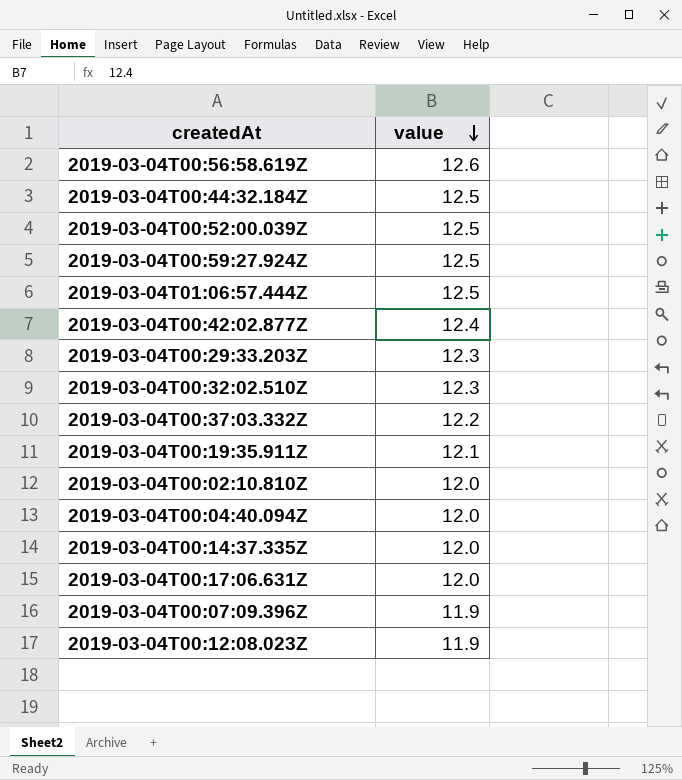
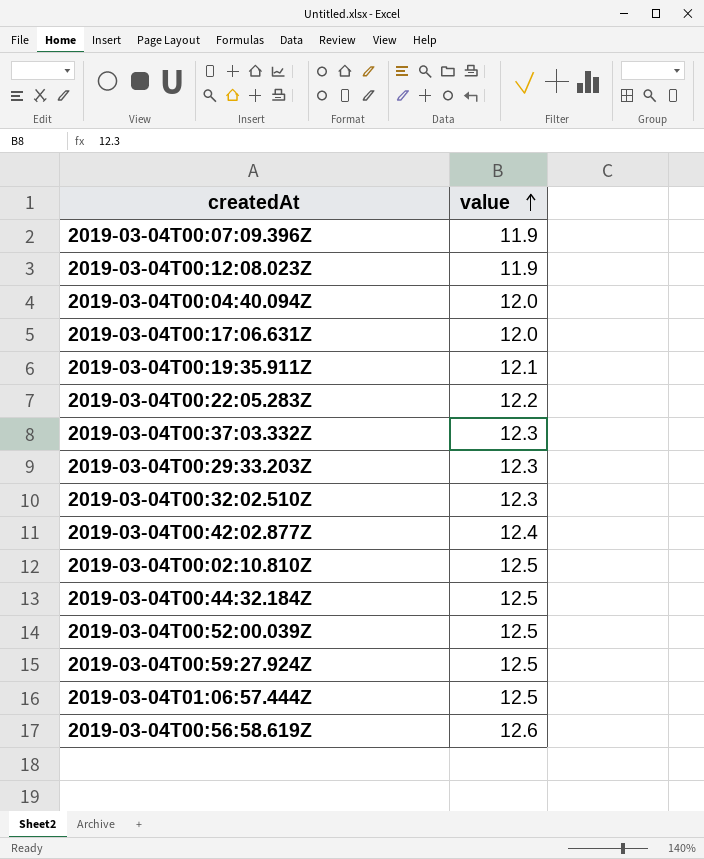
row order: value descending -> value ascending
row 2019-03-04T00:14:37.335Z: 12.0 -> none
row 2019-03-04T00:22:05.283Z: none -> 12.2
2019-03-04T00:37:03.332Z | value: 12.2 -> 12.3
2019-03-04T00:02:10.810Z | value: 12.0 -> 12.5

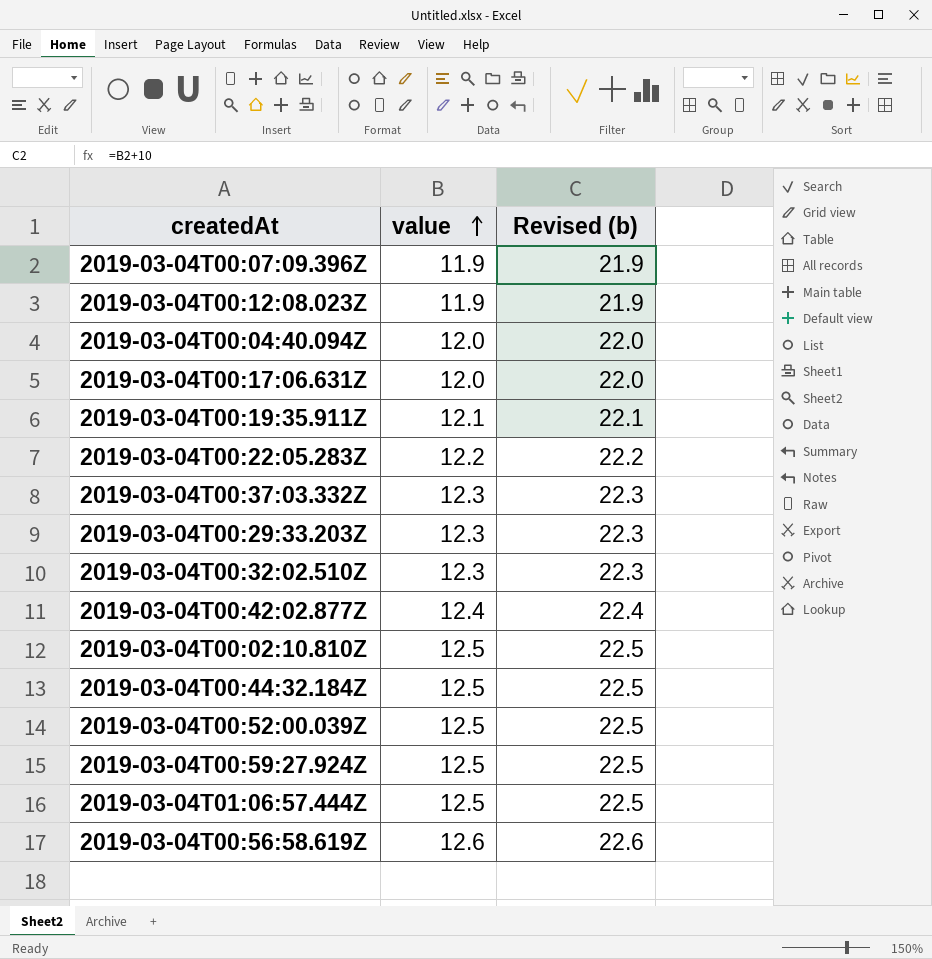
column Revised (b) | formula: none -> [value] + 10

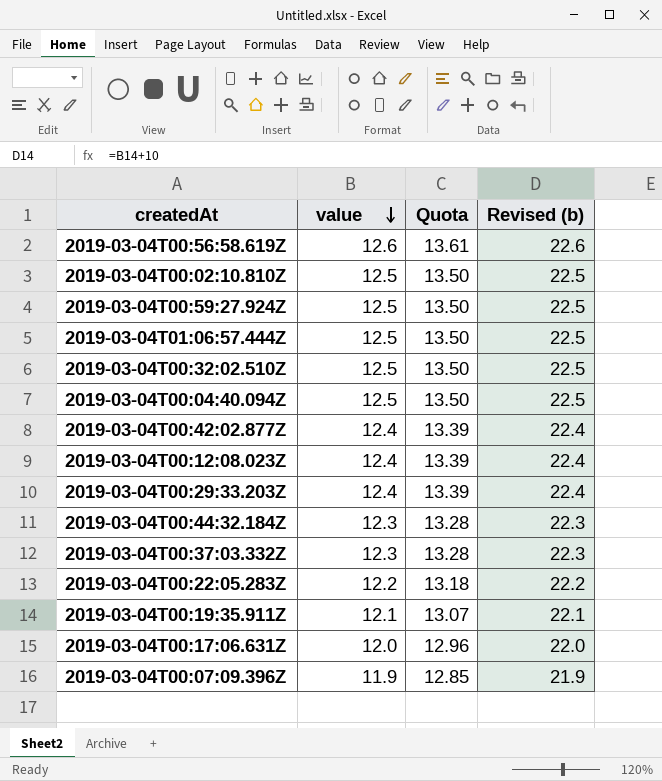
row order: value ascending -> value descending
column Quota | formula: none -> [value] * 1.08
row 2019-03-04T00:52:00.039Z: 12.5 | 22.5 -> none
2019-03-04T00:32:02.510Z | value: 12.3 -> 12.5
2019-03-04T00:32:02.510Z | Revised (b): 22.3 -> 22.5
2019-03-04T00:04:40.094Z | value: 12.0 -> 12.5
2019-03-04T00:04:40.094Z | Revised (b): 22.0 -> 22.5
2019-03-04T00:12:08.023Z | value: 11.9 -> 12.4
2019-03-04T00:12:08.023Z | Revised (b): 21.9 -> 22.4
2019-03-04T00:29:33.203Z | value: 12.3 -> 12.4
2019-03-04T00:29:33.203Z | Revised (b): 22.3 -> 22.4
2019-03-04T00:44:32.184Z | value: 12.5 -> 12.3
2019-03-04T00:44:32.184Z | Revised (b): 22.5 -> 22.3

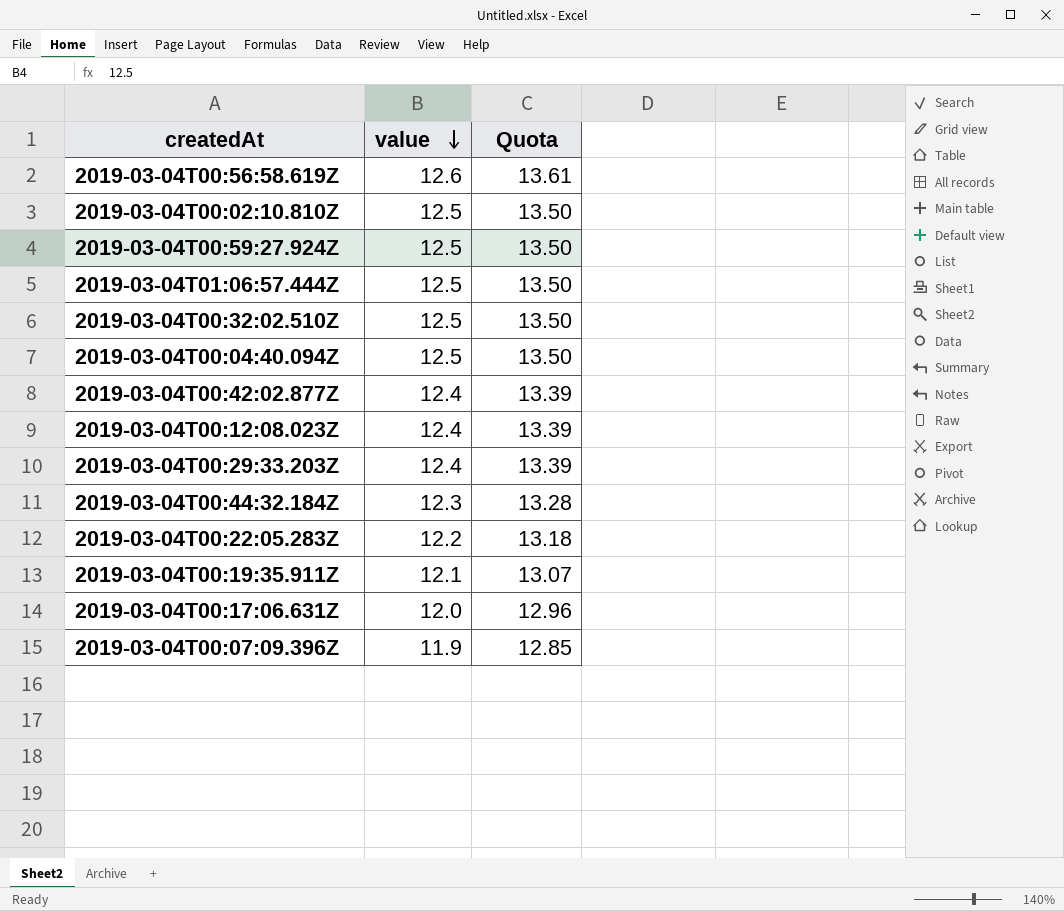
column Revised (b) | formula: [value] + 10 -> none
row 2019-03-04T00:37:03.332Z: 12.3 | 13.28 | 22.3 -> none

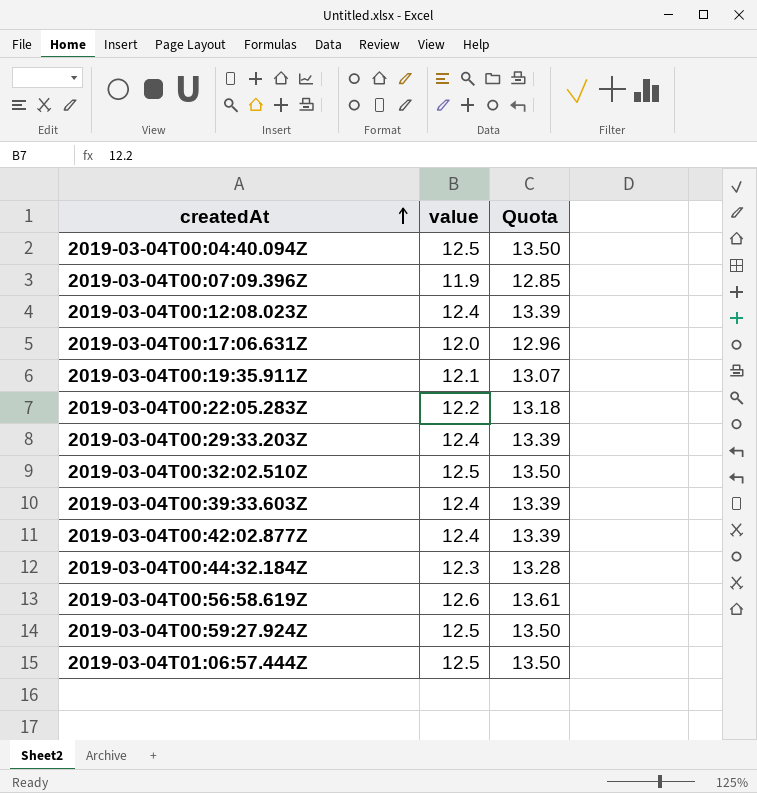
row order: value descending -> createdAt ascending
row 2019-03-04T00:02:10.810Z: 12.5 | 13.50 -> none
row 2019-03-04T00:39:33.603Z: none -> 12.4 | 13.39

